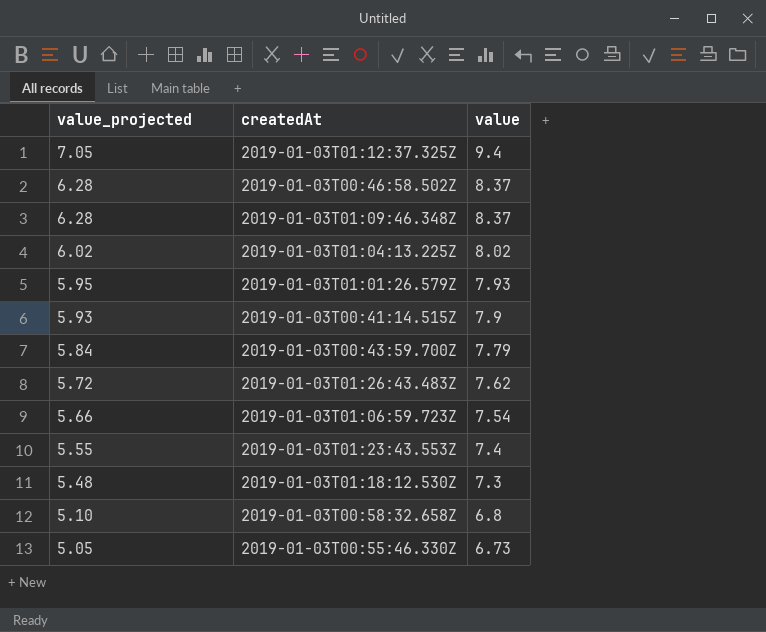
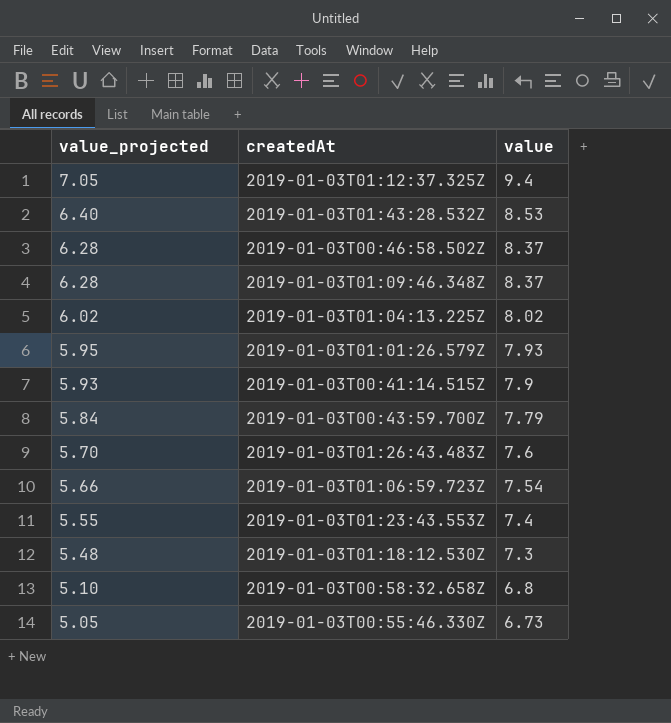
row 2019-01-03T01:43:28.532Z: none -> 6.40 | 8.53
2019-01-03T01:26:43.483Z | value_projected: 5.72 -> 5.70
2019-01-03T01:26:43.483Z | value: 7.62 -> 7.6

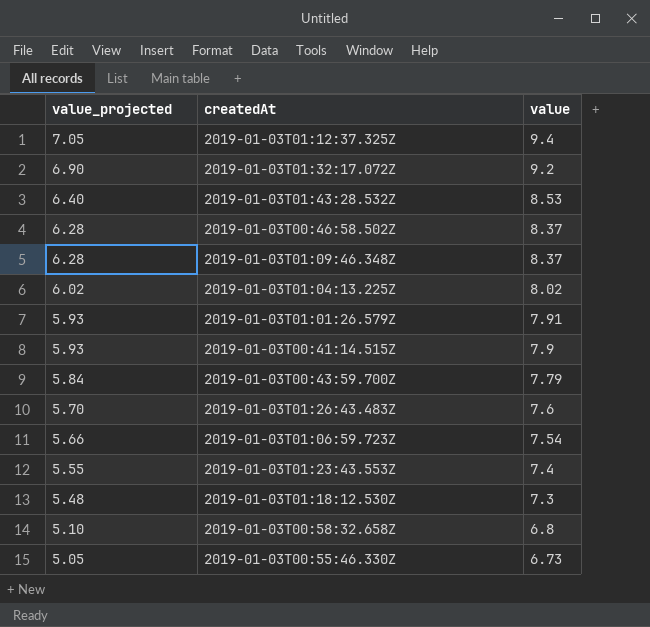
row 2019-01-03T01:32:17.072Z: none -> 6.90 | 9.2
2019-01-03T01:01:26.579Z | value_projected: 5.95 -> 5.93
2019-01-03T01:01:26.579Z | value: 7.93 -> 7.91

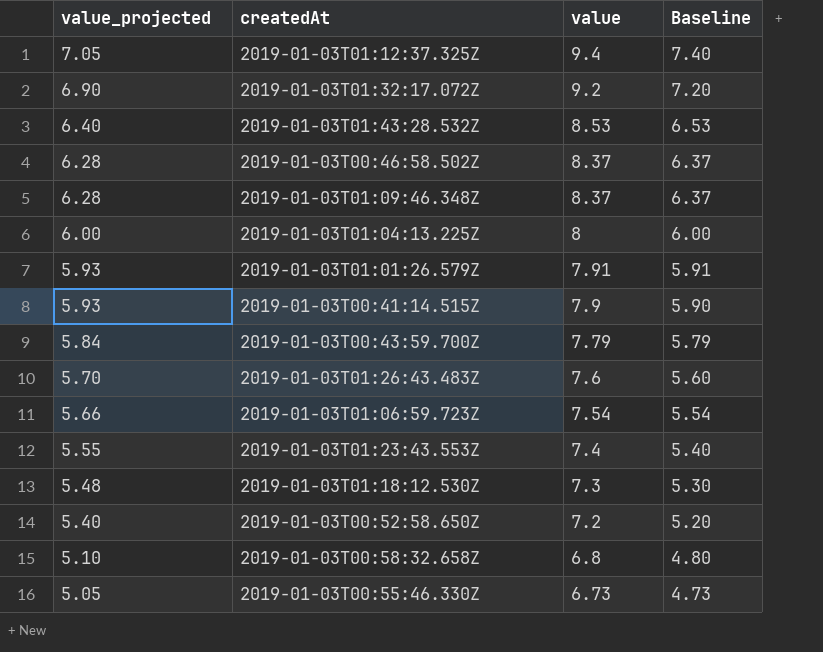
column Baseline | formula: none -> [value] - 2
2019-01-03T01:04:13.225Z | value_projected: 6.02 -> 6.00
2019-01-03T01:04:13.225Z | value: 8.02 -> 8
row 2019-01-03T00:52:58.650Z: none -> 5.40 | 7.2 | 5.20

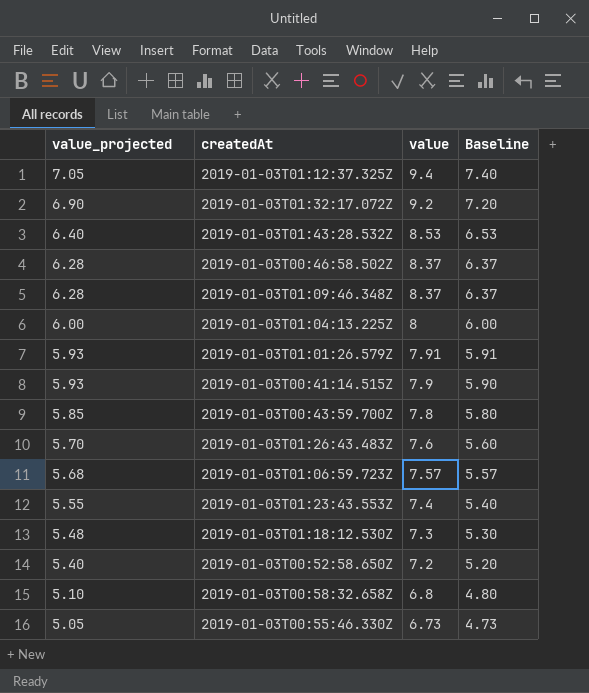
2019-01-03T00:43:59.700Z | value_projected: 5.84 -> 5.85
2019-01-03T00:43:59.700Z | value: 7.79 -> 7.8
2019-01-03T00:43:59.700Z | Baseline: 5.79 -> 5.80
2019-01-03T01:06:59.723Z | value_projected: 5.66 -> 5.68
2019-01-03T01:06:59.723Z | value: 7.54 -> 7.57
2019-01-03T01:06:59.723Z | Baseline: 5.54 -> 5.57

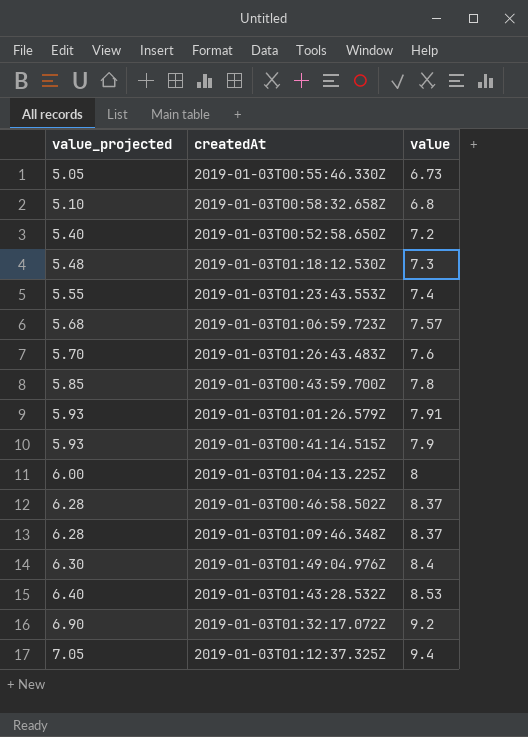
row order: value_projected descending -> value_projected ascending
column Baseline | formula: [value] - 2 -> none
row 2019-01-03T01:49:04.976Z: none -> 6.30 | 8.4

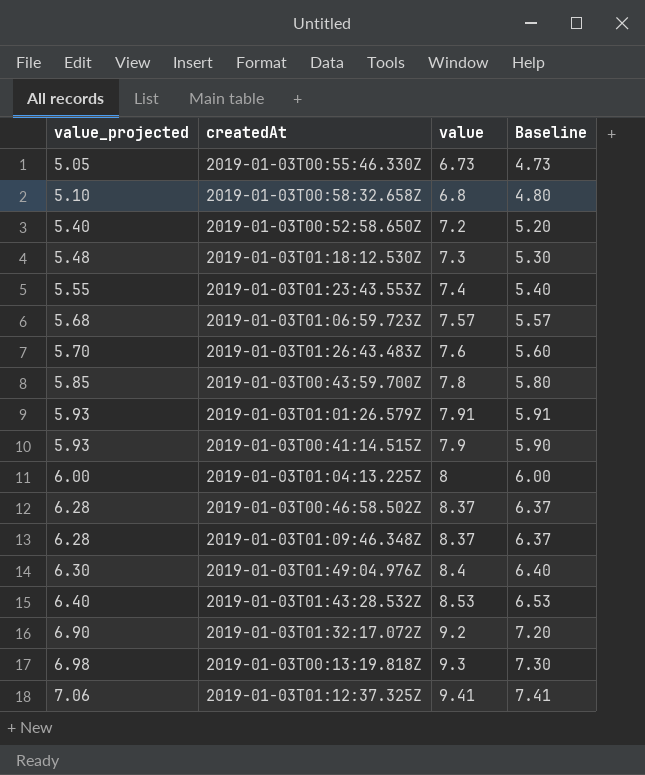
column Baseline | formula: none -> [value] - 2
row 2019-01-03T00:13:19.818Z: none -> 6.98 | 9.3 | 7.30
2019-01-03T01:12:37.325Z | value_projected: 7.05 -> 7.06
2019-01-03T01:12:37.325Z | value: 9.4 -> 9.41

